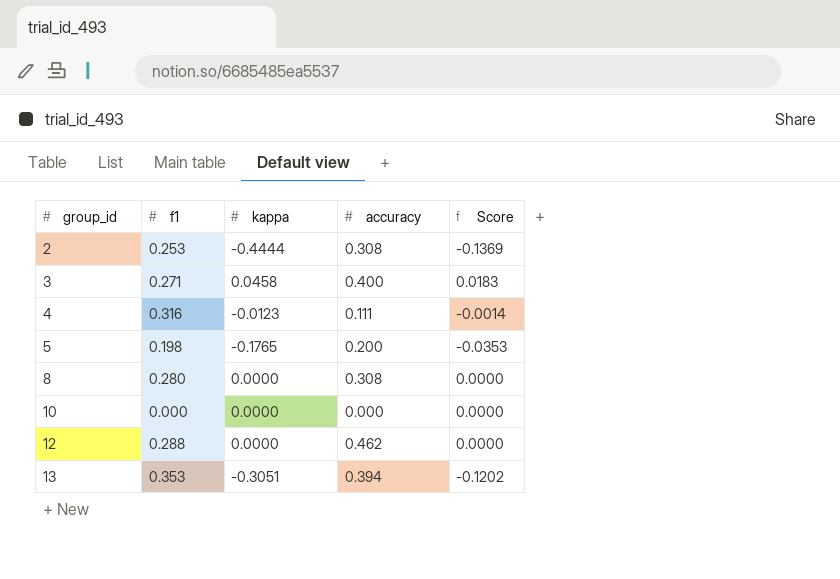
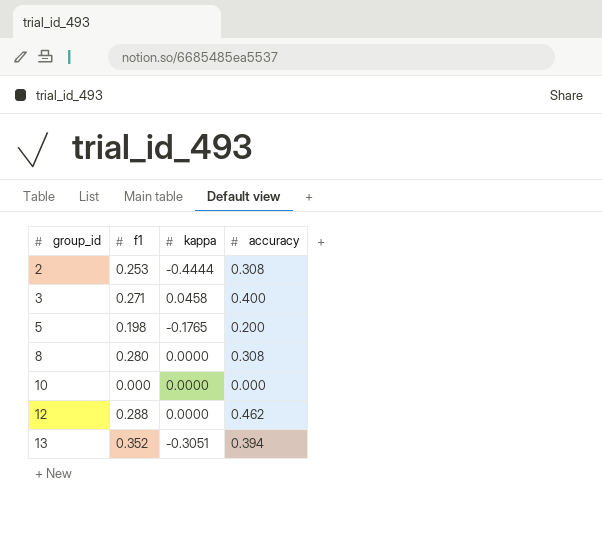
column Score | formula: [kappa] * [accuracy] -> none
row 4: 0.316 | -0.0123 | 0.111 | -0.0014 -> none
13 | f1: 0.353 -> 0.352

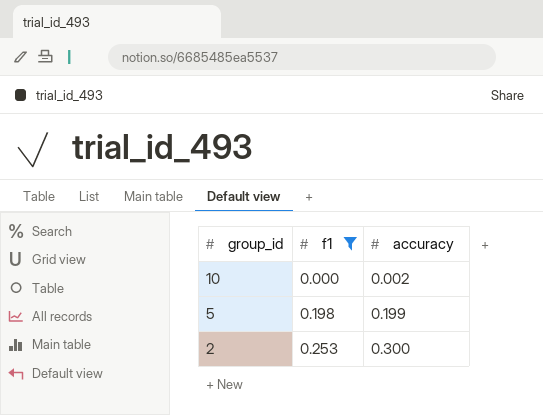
filter: none -> f1 <= 0.253
row order: group_id ascending -> group_id descending
column kappa | position: 3 -> none
10 | accuracy: 0.000 -> 0.002
5 | accuracy: 0.200 -> 0.199
2 | accuracy: 0.308 -> 0.300

